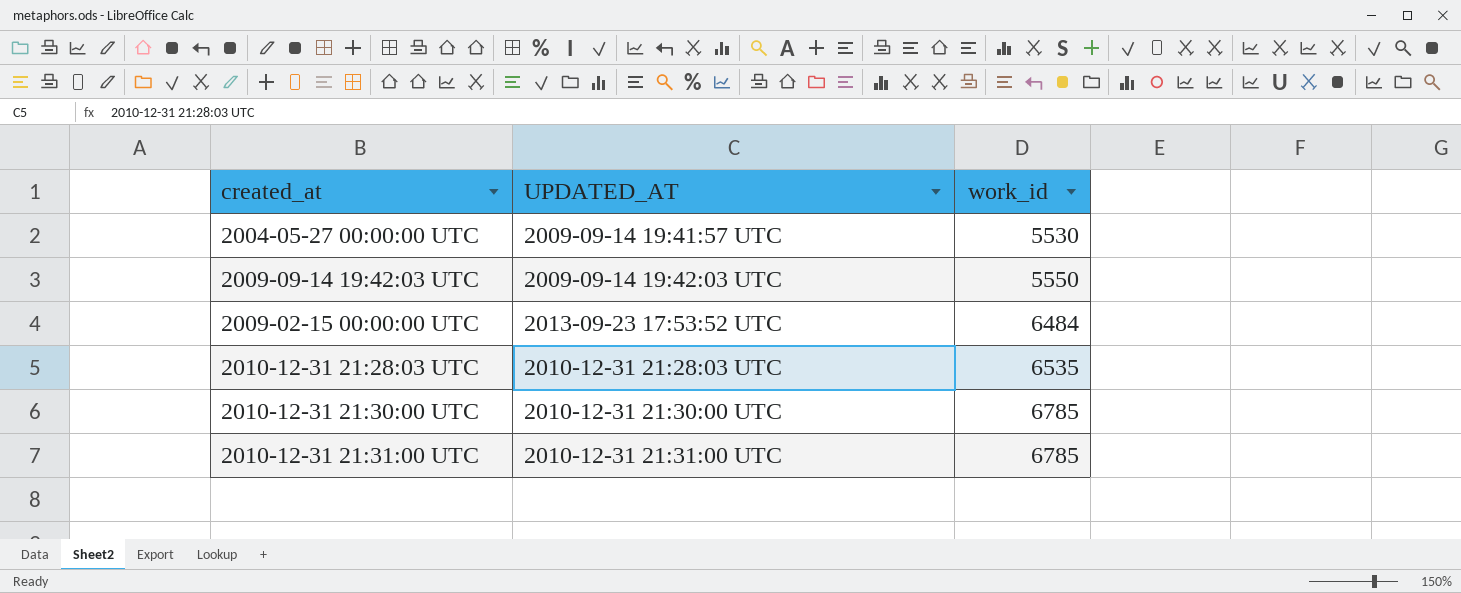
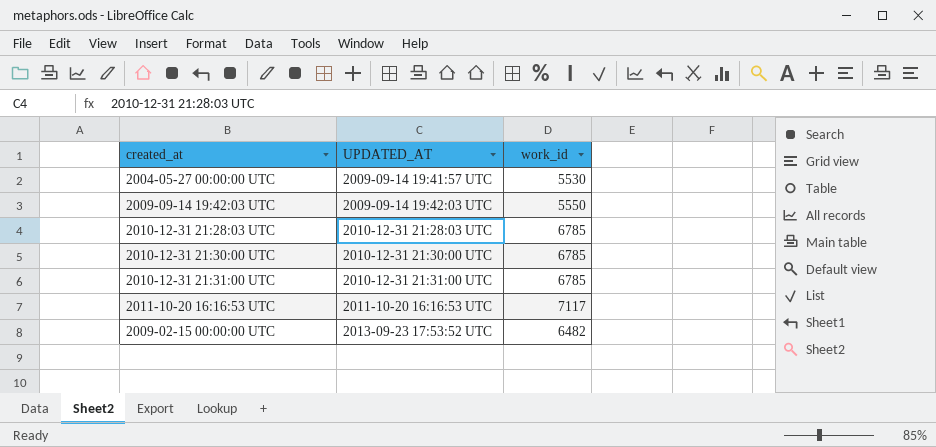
row order: work_id ascending -> UPDATED_AT ascending
2010-12-31 21:28:03 UTC | work_id: 6535 -> 6785
row 2011-10-20 16:16:53 UTC: none -> 2011-10-20 16:16:53 UTC | 7117
2009-02-15 00:00:00 UTC | work_id: 6484 -> 6482

